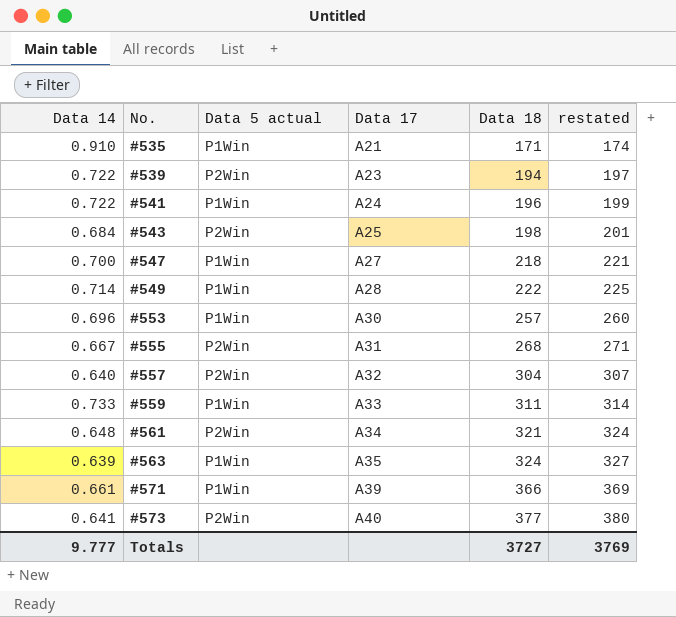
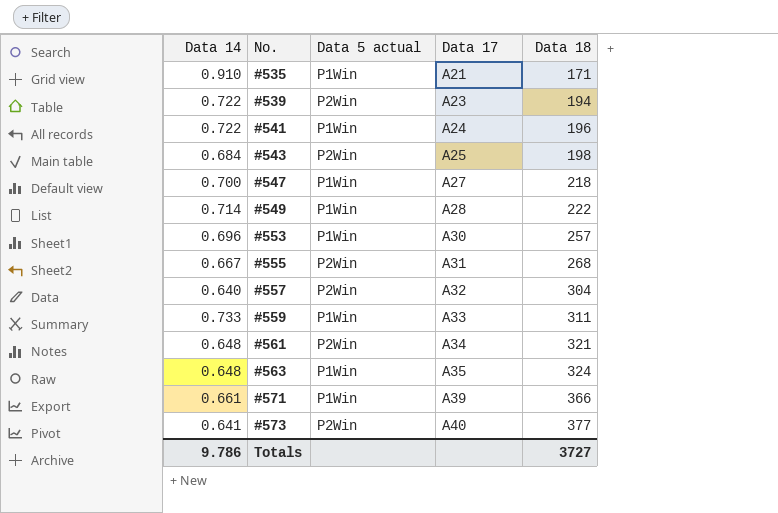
column restated | formula: [Data 18] + 3 -> none
#563 | Data 14: 0.639 -> 0.648
Totals | Data 14: 9.777 -> 9.786

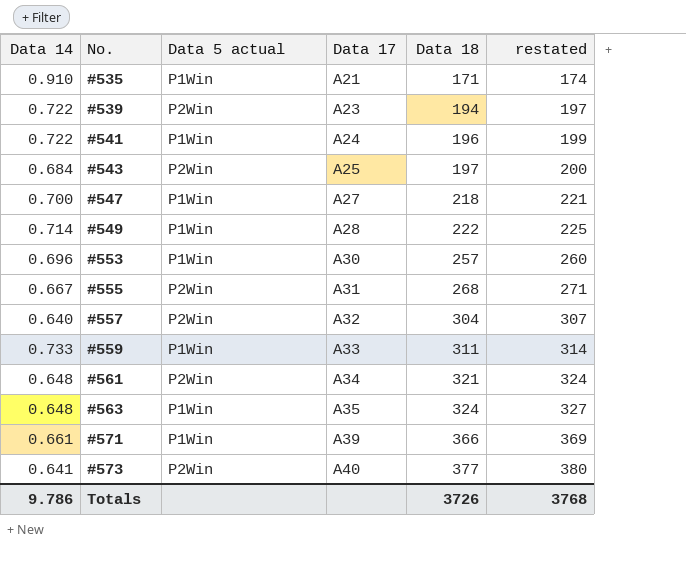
column restated | formula: none -> [Data 18] + 3
#543 | Data 18: 198 -> 197
Totals | Data 18: 3727 -> 3726

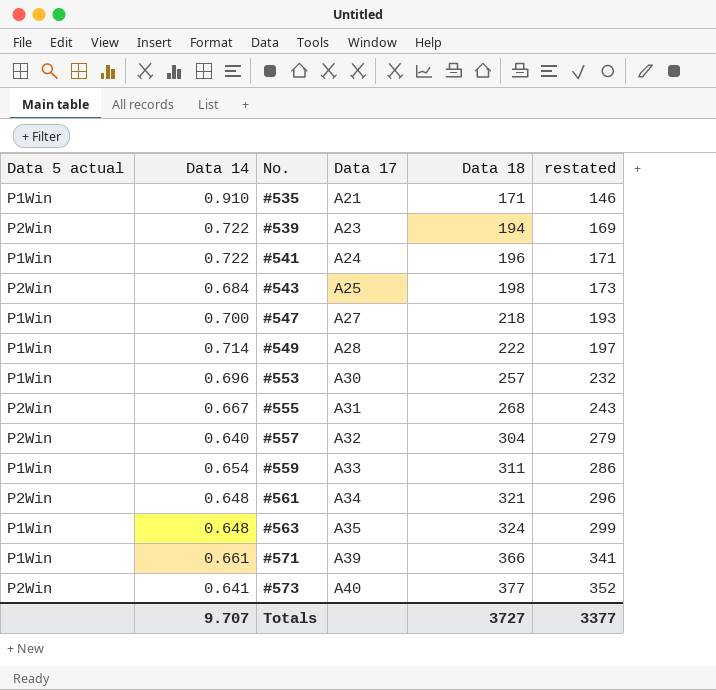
column Data 5 actual | position: 3 -> 1
column restated | formula: [Data 18] + 3 -> [Data 18] - 25
#543 | Data 18: 197 -> 198
#559 | Data 14: 0.733 -> 0.654
Totals | Data 14: 9.786 -> 9.707
Totals | Data 18: 3726 -> 3727
Totals | restated: 3768 -> 3377

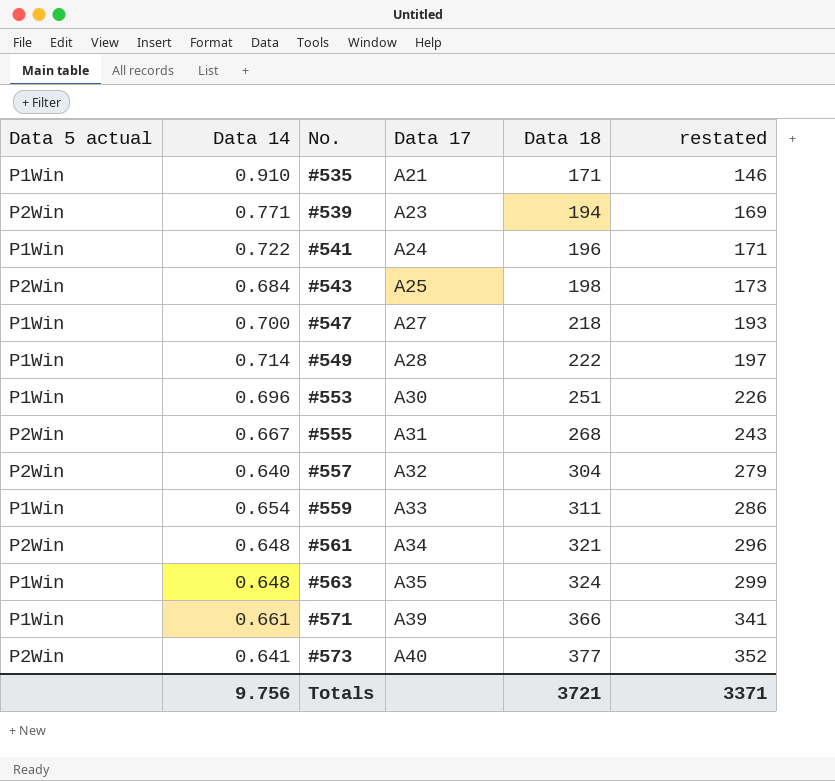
#539 | Data 14: 0.722 -> 0.771
#553 | Data 18: 257 -> 251
#553 | restated: 232 -> 226
Totals | Data 14: 9.707 -> 9.756
Totals | Data 18: 3727 -> 3721
Totals | restated: 3377 -> 3371

